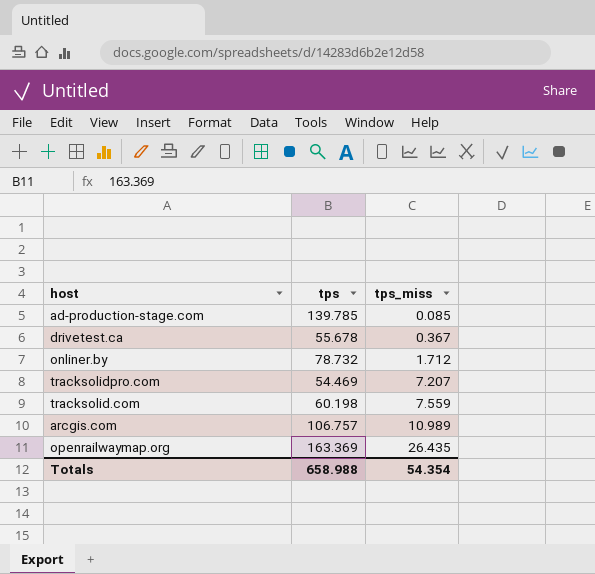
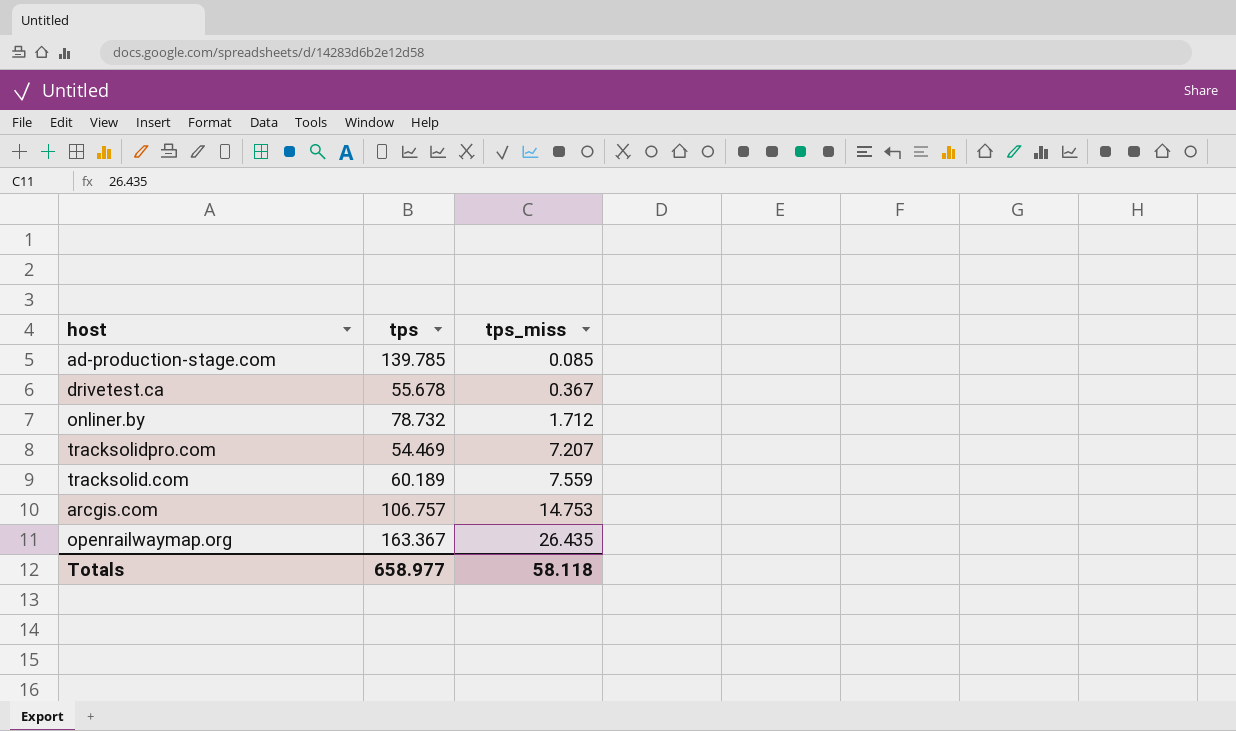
tracksolid.com | tps: 60.198 -> 60.189
arcgis.com | tps_miss: 10.989 -> 14.753
openrailwaymap.org | tps: 163.369 -> 163.367
Totals | tps: 658.988 -> 658.977
Totals | tps_miss: 54.354 -> 58.118

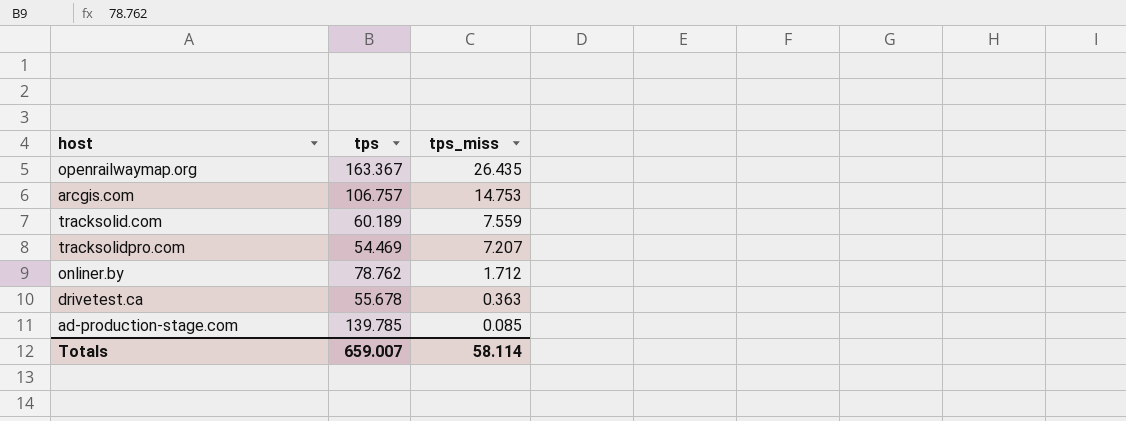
row order: tps_miss ascending -> tps_miss descending
onliner.by | tps: 78.732 -> 78.762
drivetest.ca | tps_miss: 0.367 -> 0.363
Totals | tps: 658.977 -> 659.007
Totals | tps_miss: 58.118 -> 58.114

